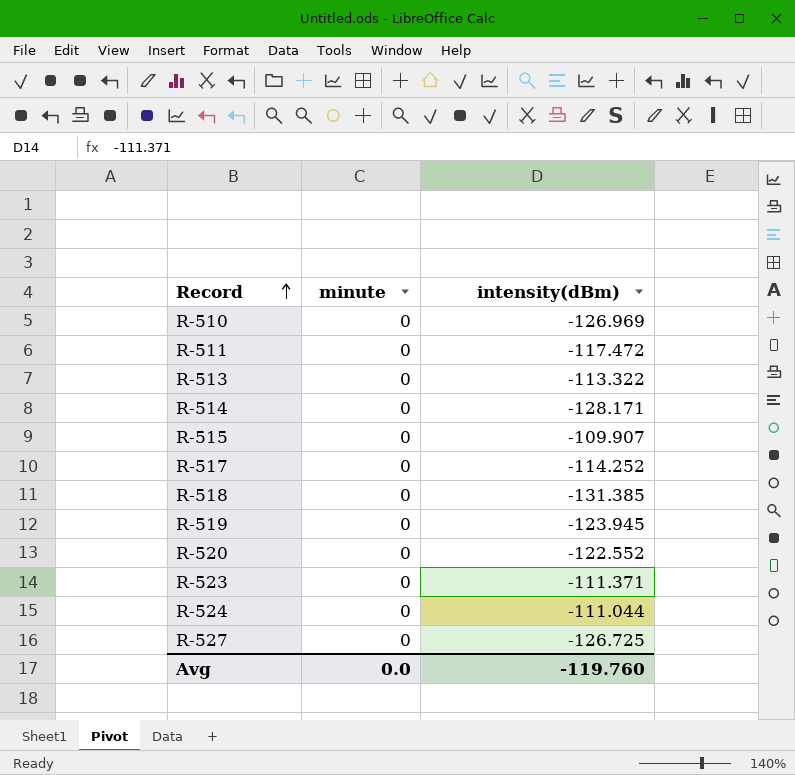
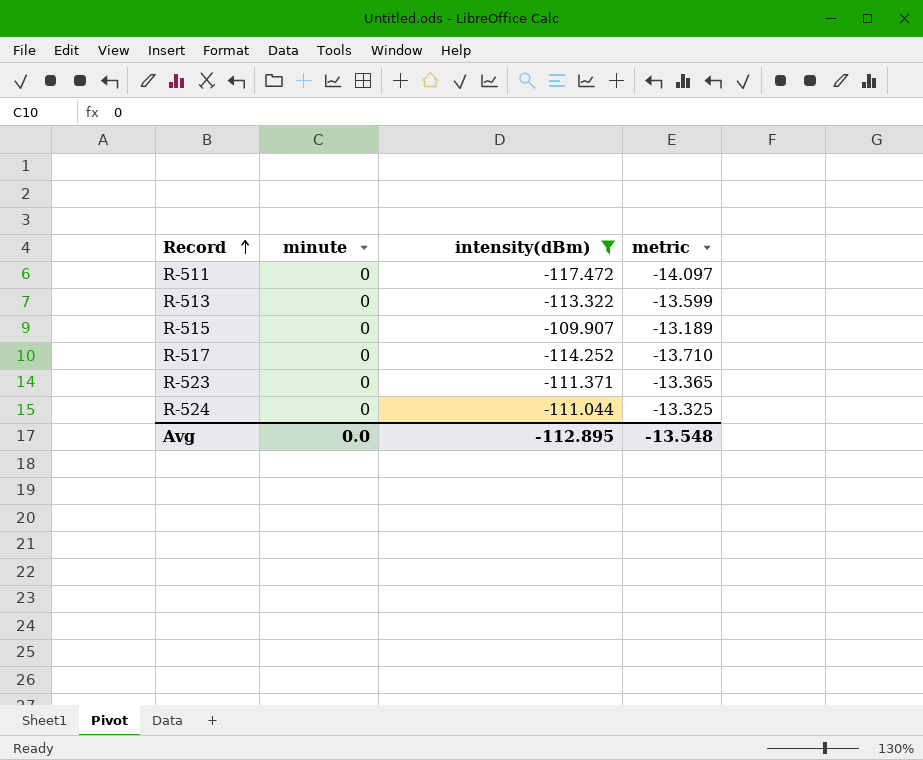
filter: none -> intensity(dBm) >= -117.472
column metric | formula: none -> [intensity(dBm)] * 0.12
Avg | intensity(dBm): -119.760 -> -112.895

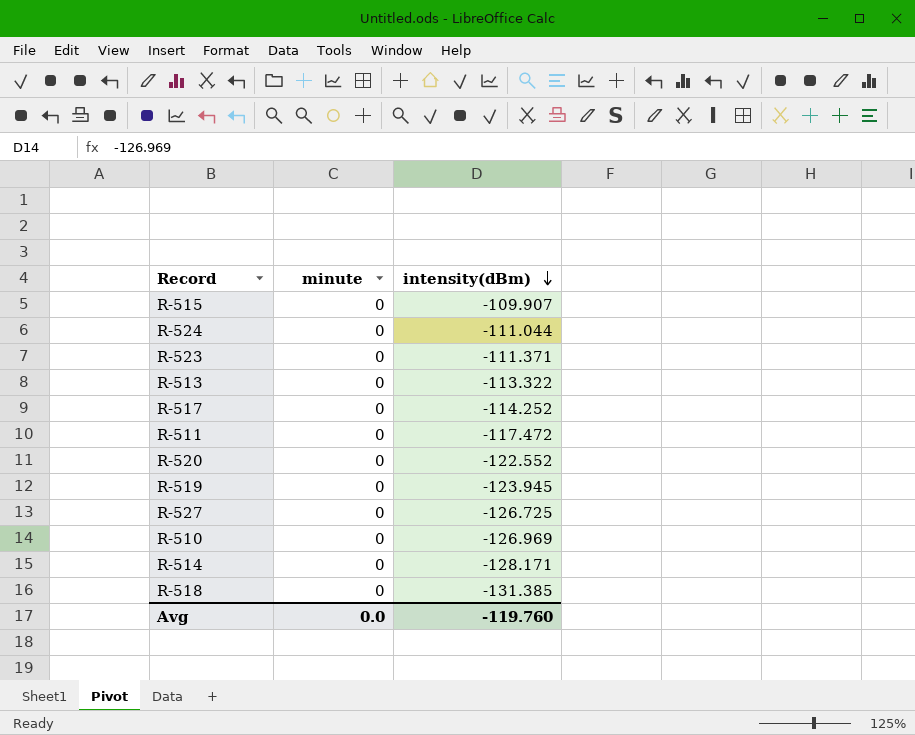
filter: intensity(dBm) >= -117.472 -> none
row order: Record ascending -> intensity(dBm) descending
column metric | formula: [intensity(dBm)] * 0.12 -> none
Avg | intensity(dBm): -112.895 -> -119.760

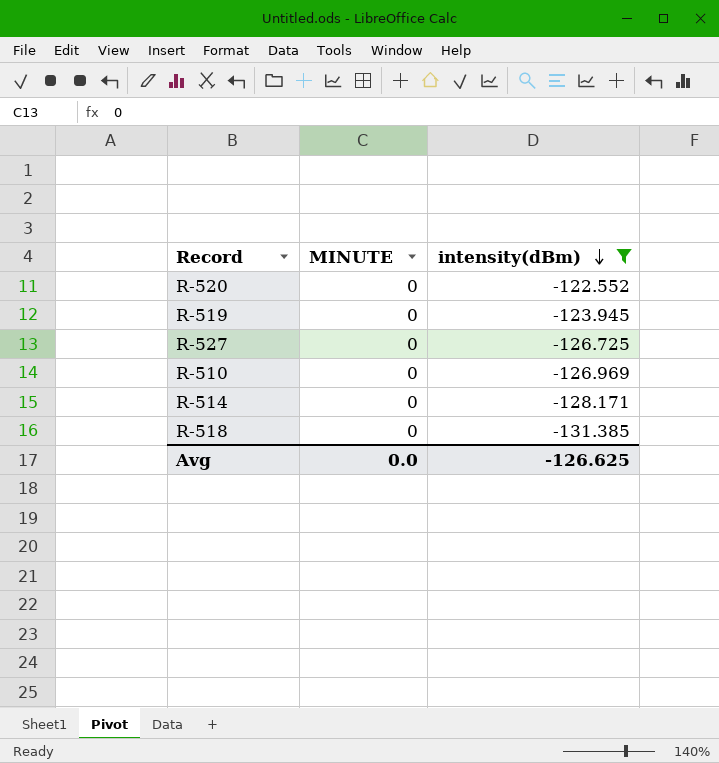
filter: none -> intensity(dBm) <= -122.552
column name: minute -> MINUTE
Avg | intensity(dBm): -119.760 -> -126.625

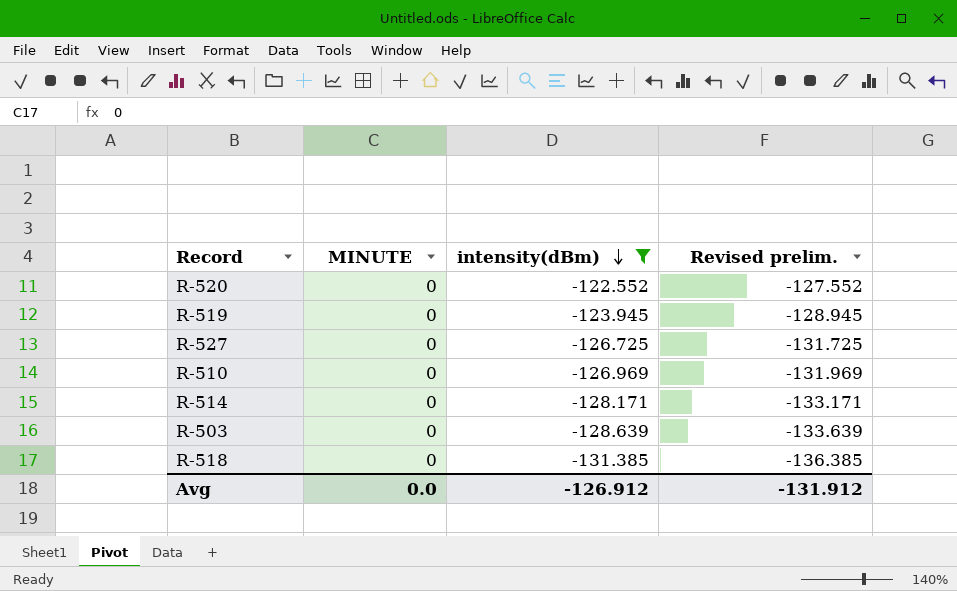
column Revised prelim. | formula: none -> [intensity(dBm)] - 5
row R-503: none -> 0 | -128.639 | -133.639
Avg | intensity(dBm): -126.625 -> -126.912

